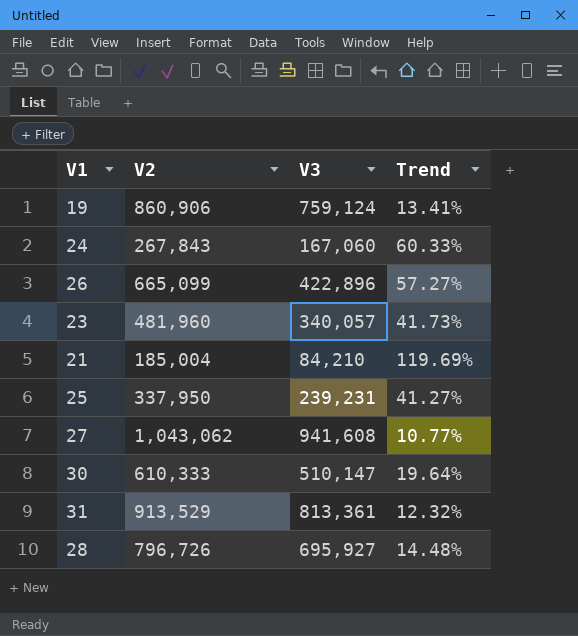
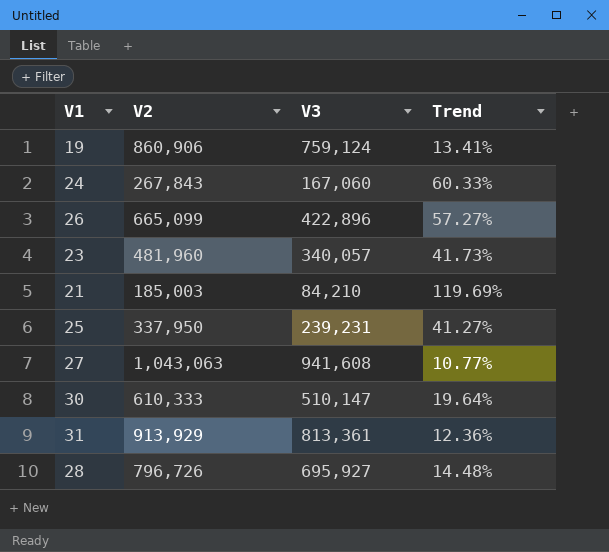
21 | V2: 185,004 -> 185,003
27 | V2: 1,043,062 -> 1,043,063
31 | V2: 913,529 -> 913,929
31 | Trend: 12.32% -> 12.36%

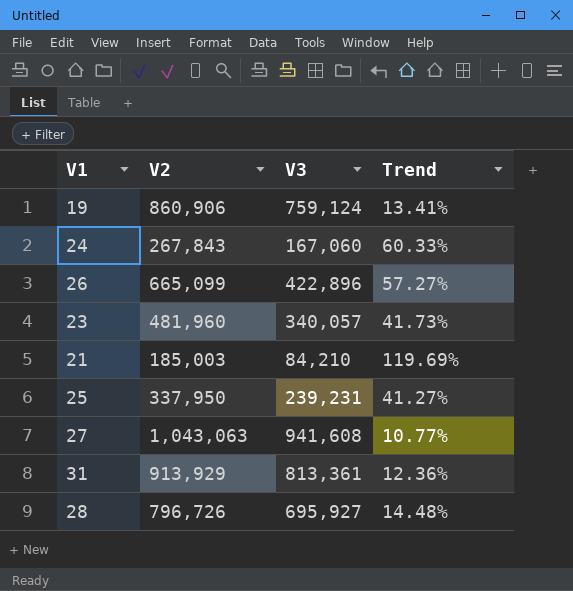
row 30: 610,333 | 510,147 | 19.64% -> none

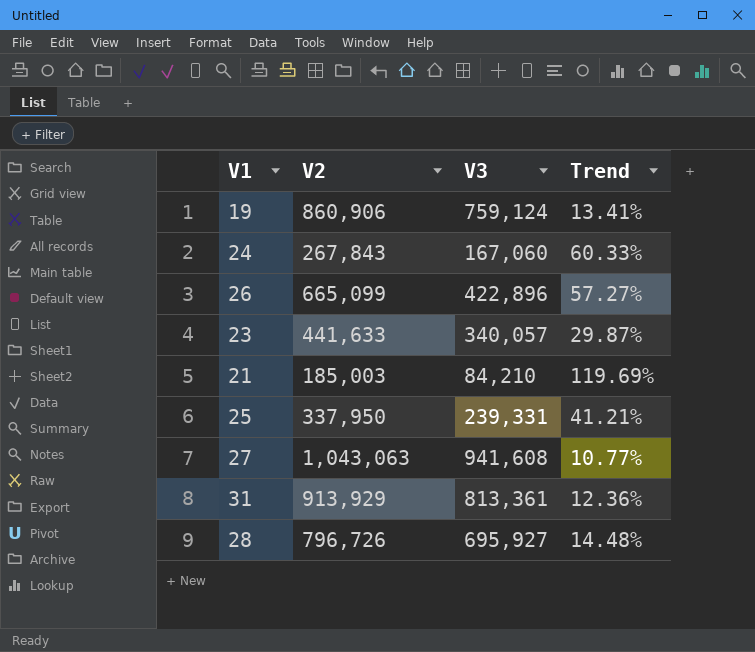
23 | V2: 481,960 -> 441,633
23 | Trend: 41.73% -> 29.87%
25 | V3: 239,231 -> 239,331
25 | Trend: 41.27% -> 41.21%

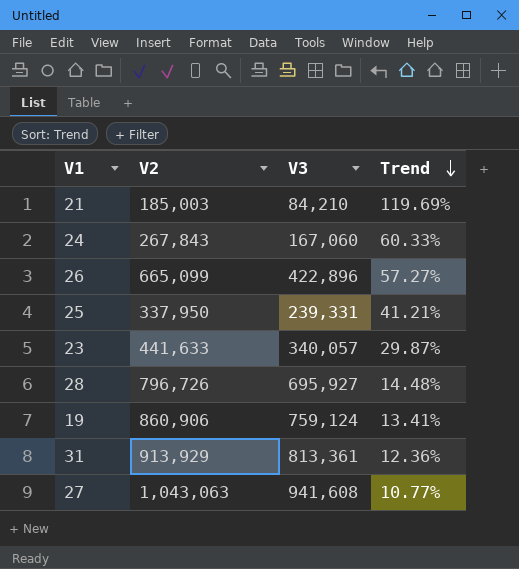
row order: none -> Trend descending

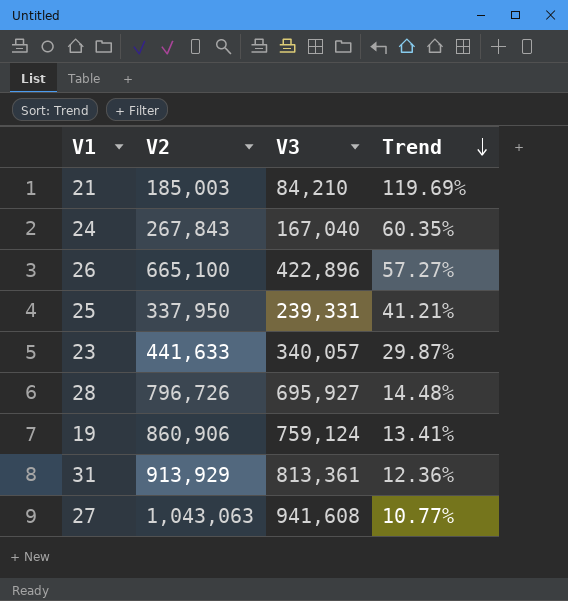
24 | V3: 167,060 -> 167,040
24 | Trend: 60.33% -> 60.35%
26 | V2: 665,099 -> 665,100

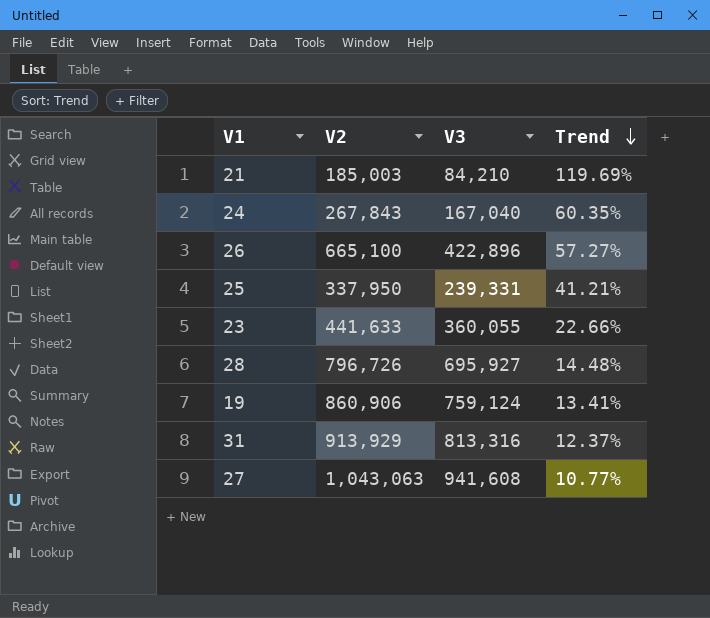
23 | V3: 340,057 -> 360,055
23 | Trend: 29.87% -> 22.66%
31 | V3: 813,361 -> 813,316
31 | Trend: 12.36% -> 12.37%

